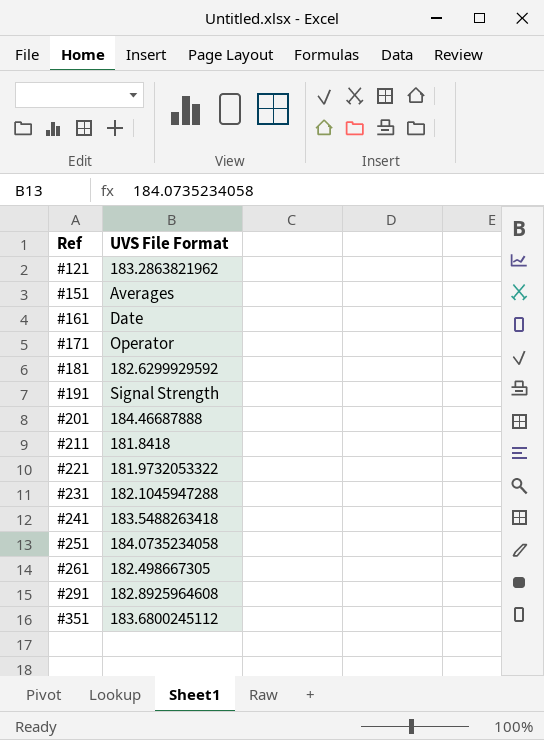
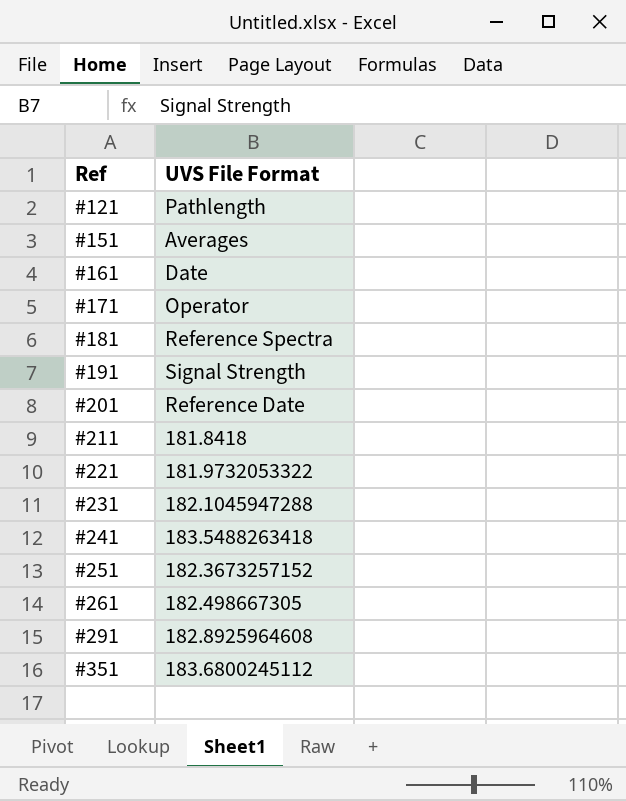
#121 | UVS File Format: 183.2863821962 -> Pathlength
#181 | UVS File Format: 182.6299929592 -> Reference Spectra
#201 | UVS File Format: 184.46687888 -> Reference Date
#251 | UVS File Format: 184.0735234058 -> 182.3673257152

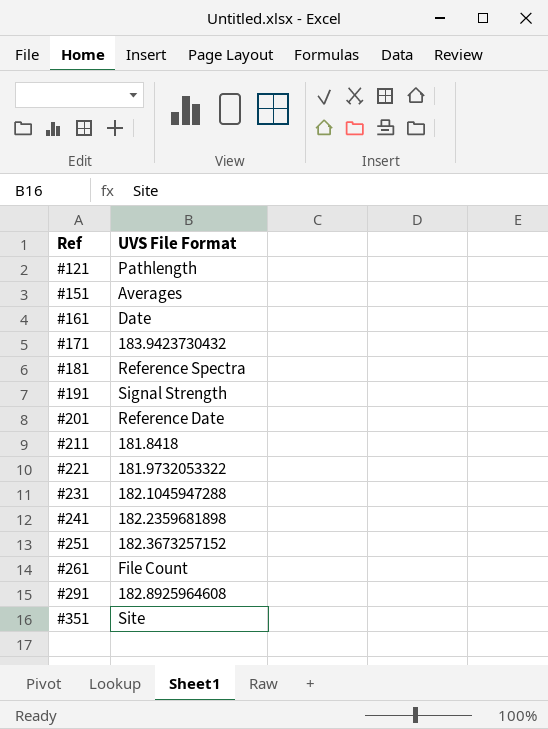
#171 | UVS File Format: Operator -> 183.9423730432
#241 | UVS File Format: 183.5488263418 -> 182.2359681898
#261 | UVS File Format: 182.498667305 -> File Count
#351 | UVS File Format: 183.6800245112 -> Site

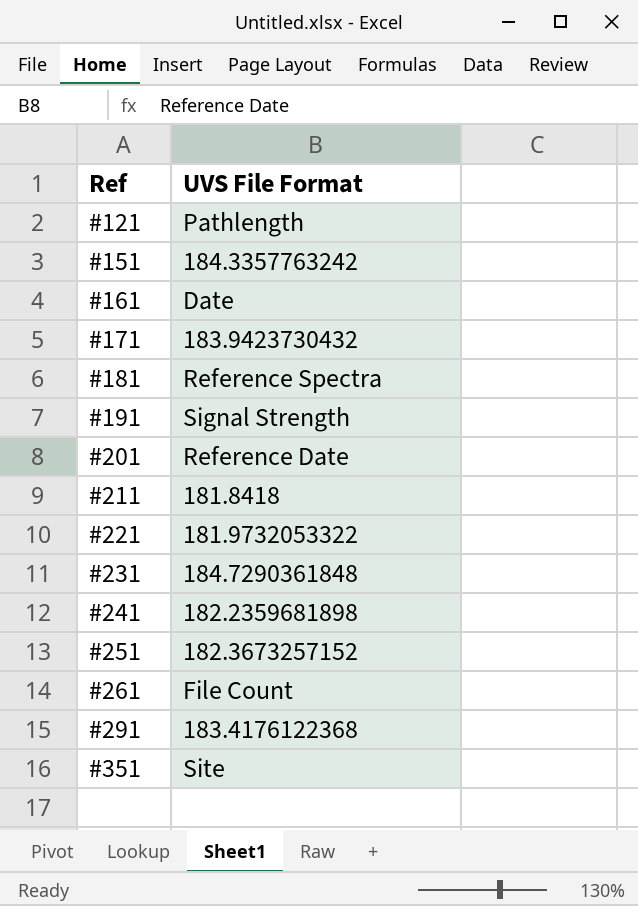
#151 | UVS File Format: Averages -> 184.3357763242
#231 | UVS File Format: 182.1045947288 -> 184.7290361848
#291 | UVS File Format: 182.8925964608 -> 183.4176122368

